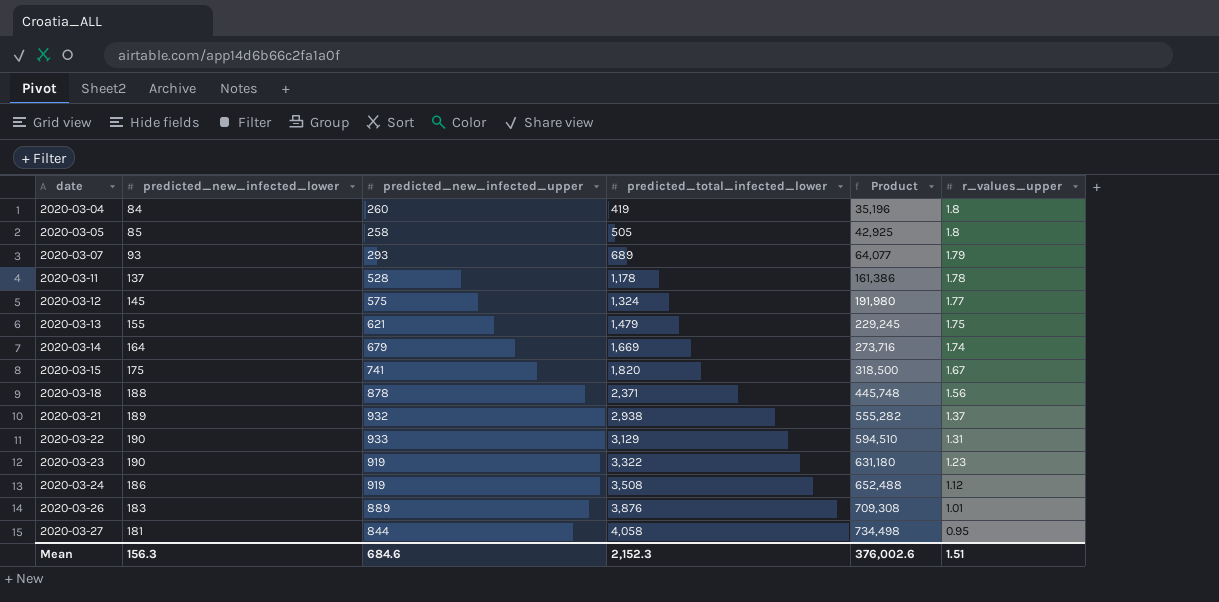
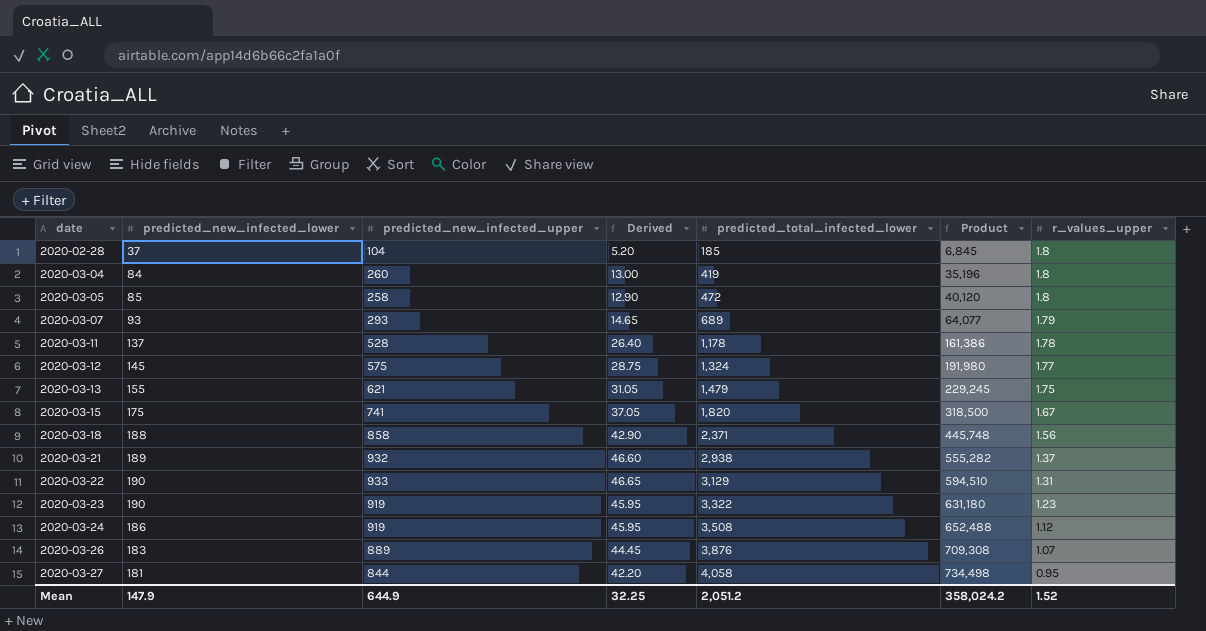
column Derived | formula: none -> [predicted_new_infected_upper] * 0.05
row 2020-03-14: 164 | 679 | 1,669 | 273,716 | 1.74 -> none
row 2020-02-28: none -> 37 | 104 | 5.20 | 185 | 6,845 | 1.8
2020-03-05 | predicted_total_infected_lower: 505 -> 472
2020-03-05 | Product: 42,925 -> 40,120
2020-03-18 | predicted_new_infected_upper: 878 -> 858
2020-03-26 | r_values_upper: 1.01 -> 1.07
Mean | predicted_new_infected_lower: 156.3 -> 147.9
Mean | predicted_new_infected_upper: 684.6 -> 644.9
Mean | predicted_total_infected_lower: 2,152.3 -> 2,051.2
Mean | Product: 376,002.6 -> 358,024.2
Mean | r_values_upper: 1.51 -> 1.52

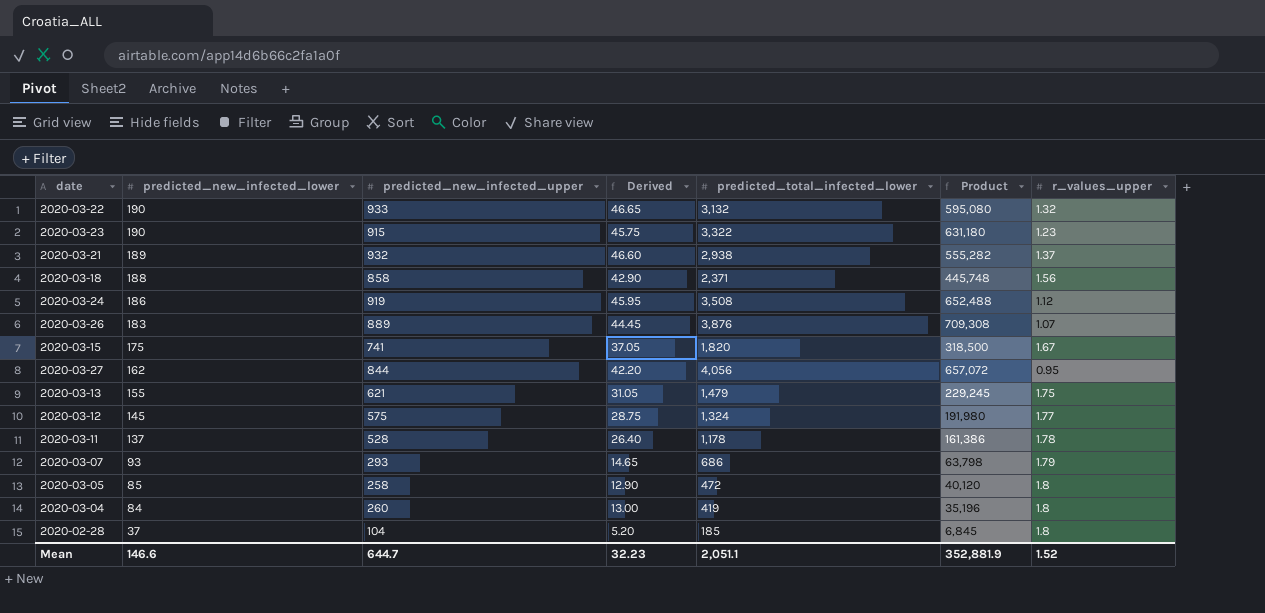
row order: date ascending -> predicted_new_infected_lower descending
2020-03-22 | predicted_total_infected_lower: 3,129 -> 3,132
2020-03-22 | Product: 594,510 -> 595,080
2020-03-22 | r_values_upper: 1.31 -> 1.32
2020-03-23 | predicted_new_infected_upper: 919 -> 915
2020-03-23 | Derived: 45.95 -> 45.75
2020-03-27 | predicted_new_infected_lower: 181 -> 162
2020-03-27 | predicted_total_infected_lower: 4,058 -> 4,056
2020-03-27 | Product: 734,498 -> 657,072
2020-03-07 | predicted_total_infected_lower: 689 -> 686
2020-03-07 | Product: 64,077 -> 63,798
Mean | predicted_new_infected_lower: 147.9 -> 146.6
Mean | predicted_new_infected_upper: 644.9 -> 644.7
Mean | Derived: 32.25 -> 32.23
Mean | predicted_total_infected_lower: 2,051.2 -> 2,051.1
Mean | Product: 358,024.2 -> 352,881.9

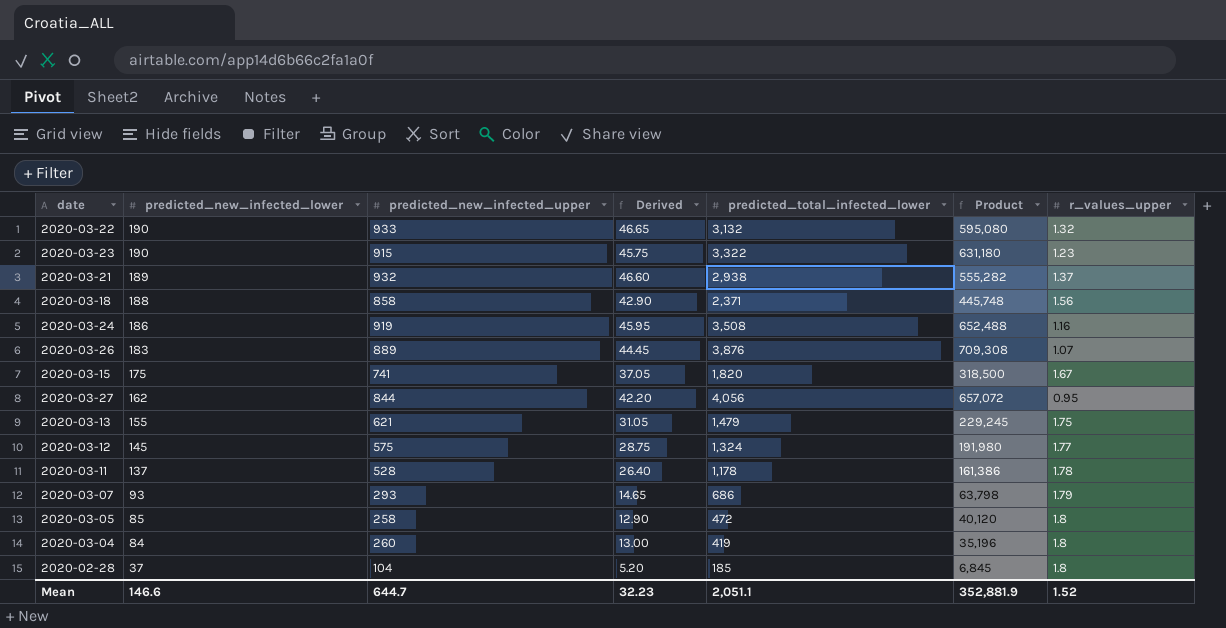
2020-03-24 | r_values_upper: 1.12 -> 1.16

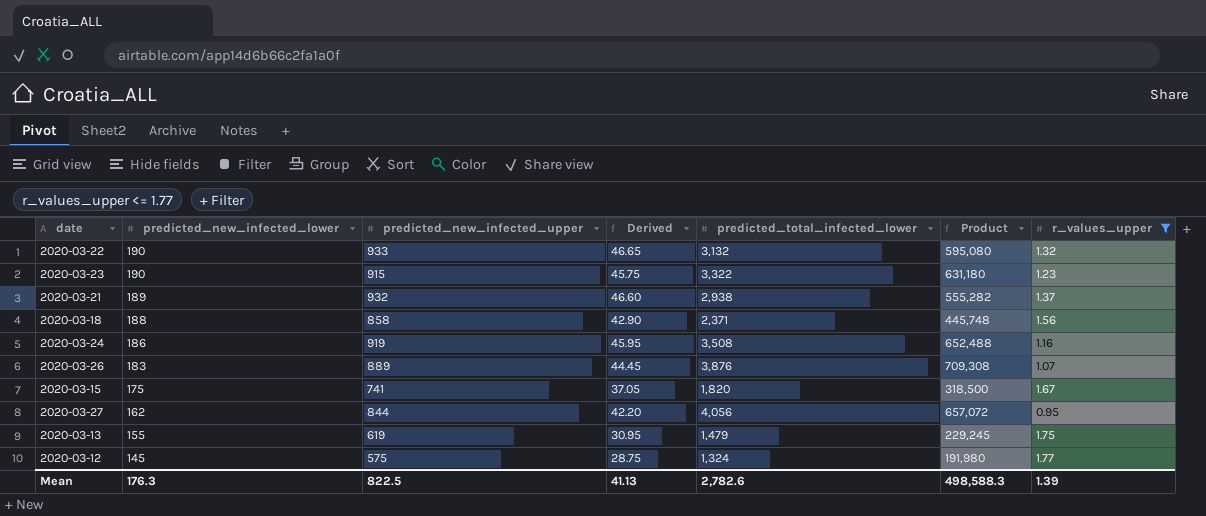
filter: none -> r_values_upper <= 1.77
2020-03-13 | predicted_new_infected_upper: 621 -> 619
2020-03-13 | Derived: 31.05 -> 30.95
Mean | predicted_new_infected_lower: 146.6 -> 176.3
Mean | predicted_new_infected_upper: 644.7 -> 822.5
Mean | Derived: 32.23 -> 41.13
Mean | predicted_total_infected_lower: 2,051.1 -> 2,782.6
Mean | Product: 352,881.9 -> 498,588.3
Mean | r_values_upper: 1.52 -> 1.39

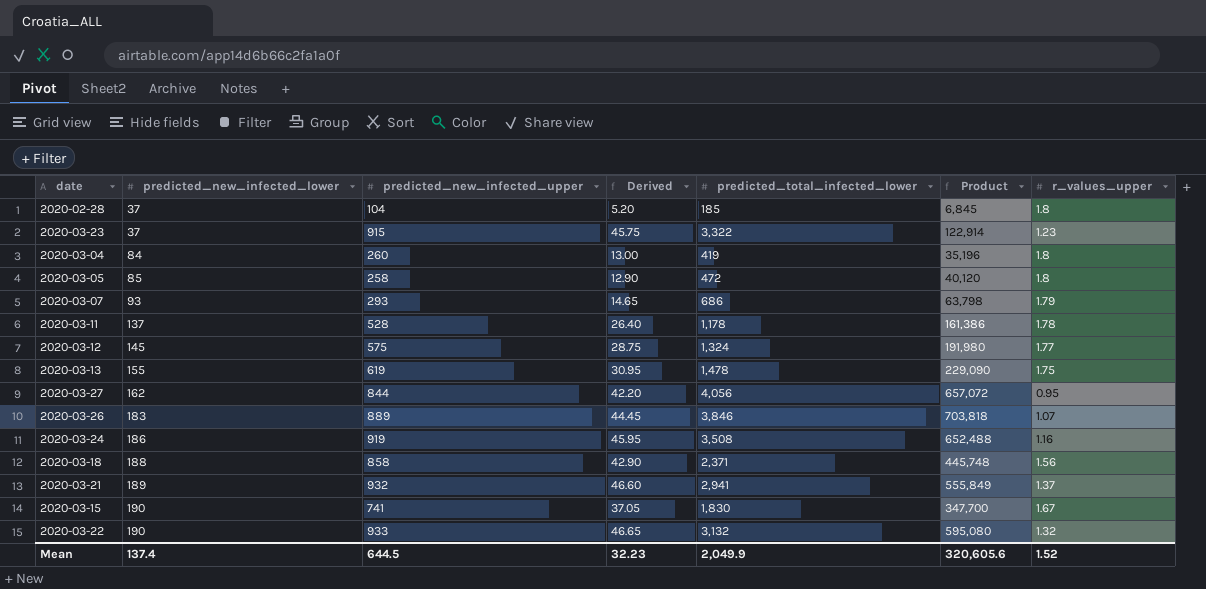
filter: r_values_upper <= 1.77 -> none
row order: predicted_new_infected_lower descending -> predicted_new_infected_lower ascending
2020-03-23 | predicted_new_infected_lower: 190 -> 37
2020-03-23 | Product: 631,180 -> 122,914
2020-03-13 | predicted_total_infected_lower: 1,479 -> 1,478
2020-03-13 | Product: 229,245 -> 229,090
2020-03-26 | predicted_total_infected_lower: 3,876 -> 3,846
2020-03-26 | Product: 709,308 -> 703,818
2020-03-21 | predicted_total_infected_lower: 2,938 -> 2,941
2020-03-21 | Product: 555,282 -> 555,849
2020-03-15 | predicted_new_infected_lower: 175 -> 190
2020-03-15 | predicted_total_infected_lower: 1,820 -> 1,830
2020-03-15 | Product: 318,500 -> 347,700
Mean | predicted_new_infected_lower: 176.3 -> 137.4
Mean | predicted_new_infected_upper: 822.5 -> 644.5
Mean | Derived: 41.13 -> 32.23
Mean | predicted_total_infected_lower: 2,782.6 -> 2,049.9
Mean | Product: 498,588.3 -> 320,605.6
Mean | r_values_upper: 1.39 -> 1.52

